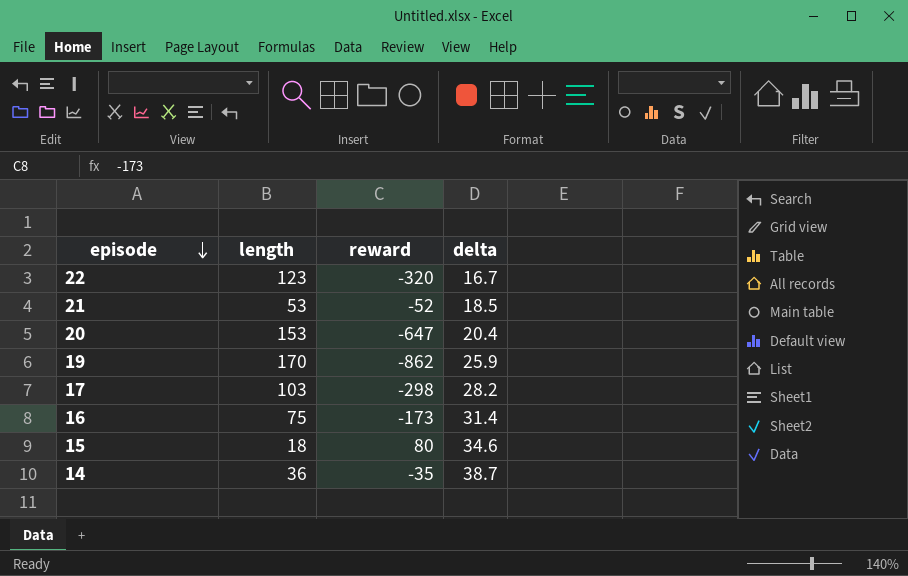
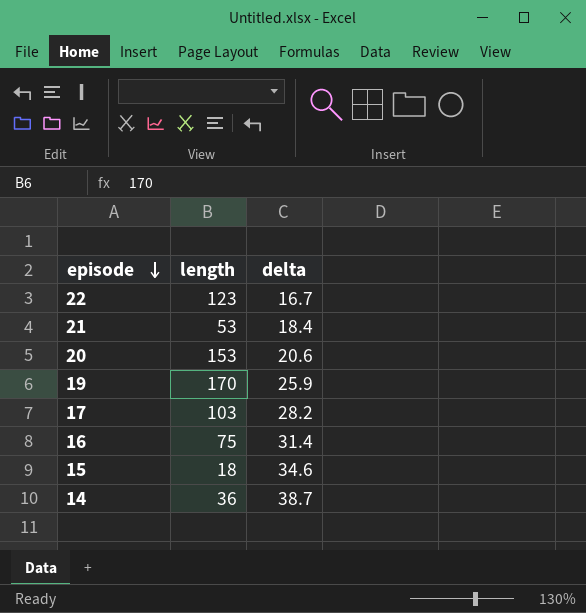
column reward | position: 3 -> none
21 | delta: 18.5 -> 18.4
20 | delta: 20.4 -> 20.6

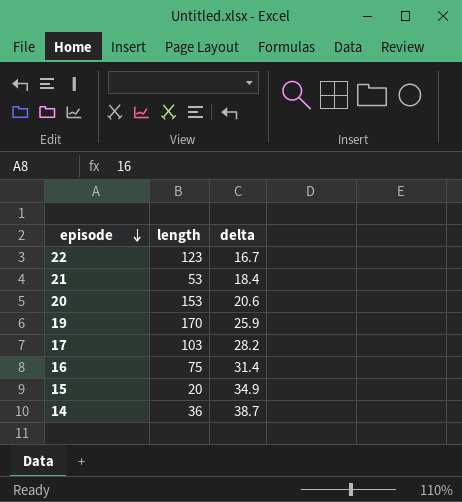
15 | length: 18 -> 20
15 | delta: 34.6 -> 34.9

